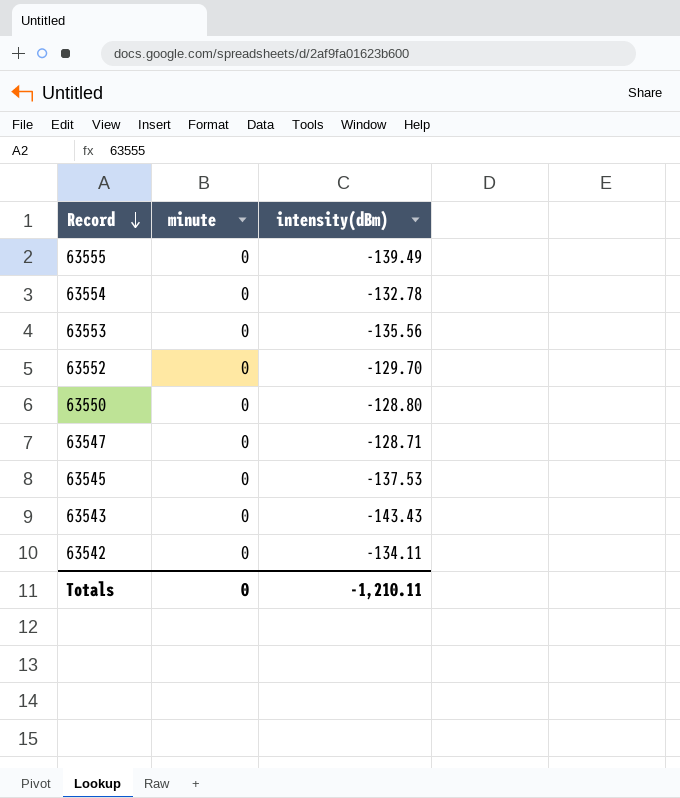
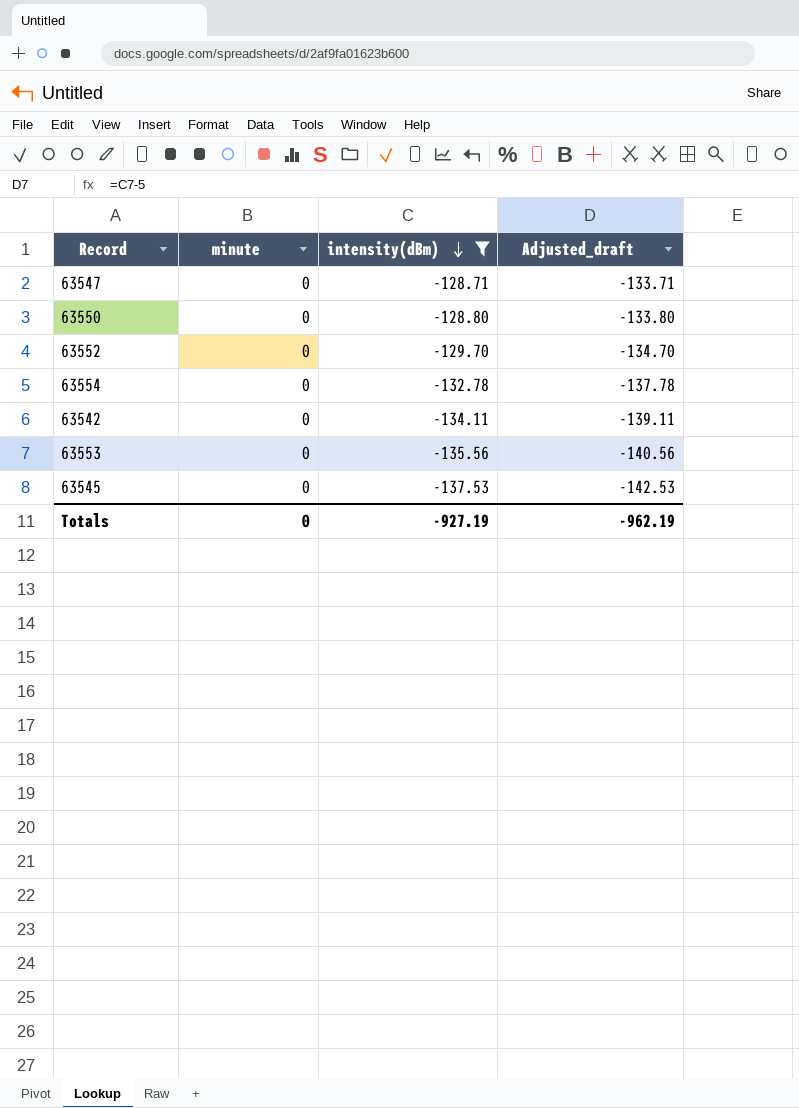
filter: none -> intensity(dBm) >= -137.53
row order: Record descending -> intensity(dBm) descending
column Adjusted_draft | formula: none -> [intensity(dBm)] - 5
Totals | intensity(dBm): -1,210.11 -> -927.19

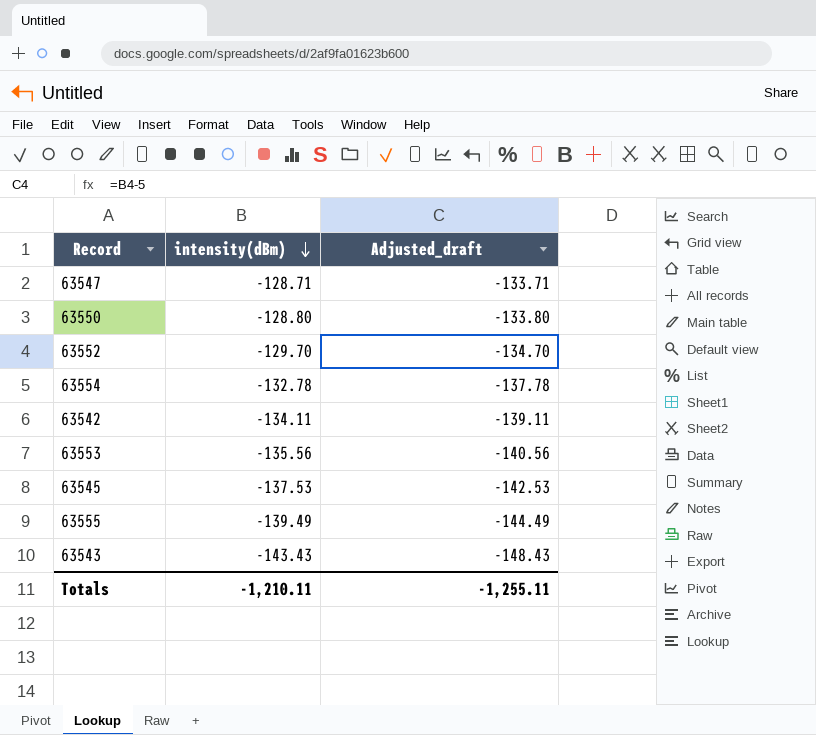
filter: intensity(dBm) >= -137.53 -> none
column minute | position: 2 -> none
Totals | intensity(dBm): -927.19 -> -1,210.11
Totals | Adjusted_draft: -962.19 -> -1,255.11

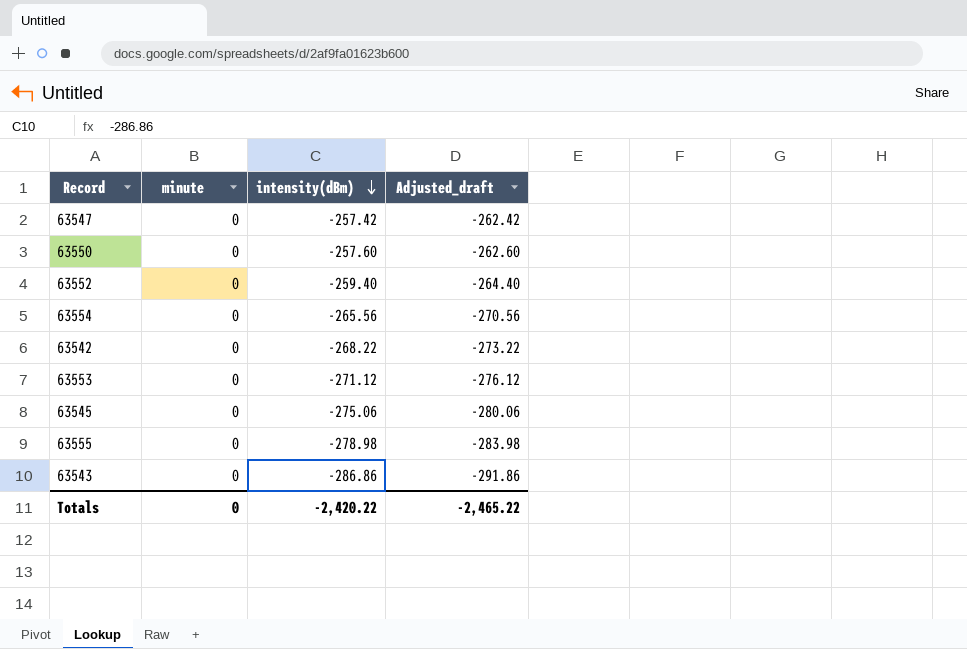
column minute | position: none -> 2
63547 | intensity(dBm): -128.71 -> -257.42
63547 | Adjusted_draft: -133.71 -> -262.42
63550 | intensity(dBm): -128.80 -> -257.60
63550 | Adjusted_draft: -133.80 -> -262.60
63552 | intensity(dBm): -129.70 -> -259.40
63552 | Adjusted_draft: -134.70 -> -264.40
63554 | intensity(dBm): -132.78 -> -265.56
63554 | Adjusted_draft: -137.78 -> -270.56
63542 | intensity(dBm): -134.11 -> -268.22
63542 | Adjusted_draft: -139.11 -> -273.22
63553 | intensity(dBm): -135.56 -> -271.12
63553 | Adjusted_draft: -140.56 -> -276.12
63545 | intensity(dBm): -137.53 -> -275.06
63545 | Adjusted_draft: -142.53 -> -280.06
63555 | intensity(dBm): -139.49 -> -278.98
63555 | Adjusted_draft: -144.49 -> -283.98
63543 | intensity(dBm): -143.43 -> -286.86
63543 | Adjusted_draft: -148.43 -> -291.86
Totals | intensity(dBm): -1,210.11 -> -2,420.22
Totals | Adjusted_draft: -1,255.11 -> -2,465.22

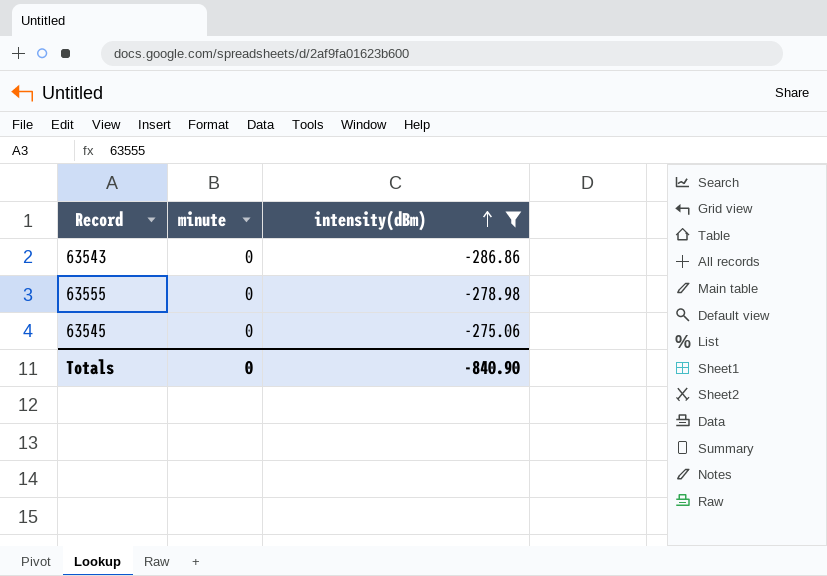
filter: none -> intensity(dBm) <= -275.06
row order: intensity(dBm) descending -> intensity(dBm) ascending
column Adjusted_draft | formula: [intensity(dBm)] - 5 -> none
Totals | intensity(dBm): -2,420.22 -> -840.90

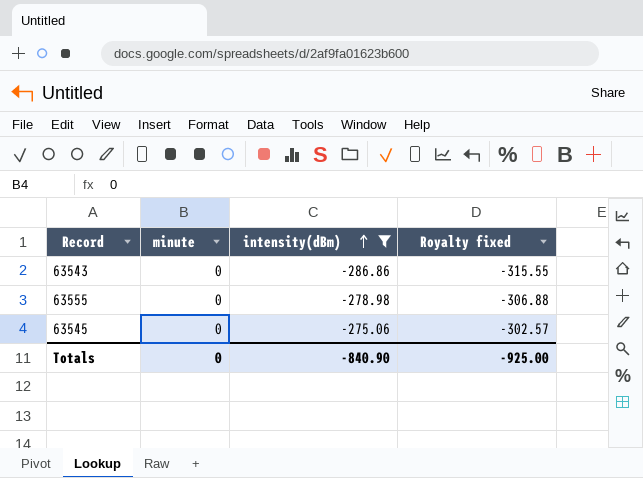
column Royalty fixed | formula: none -> [intensity(dBm)] * 1.1

